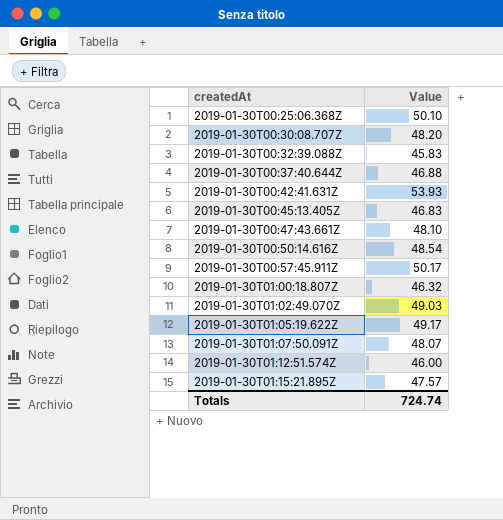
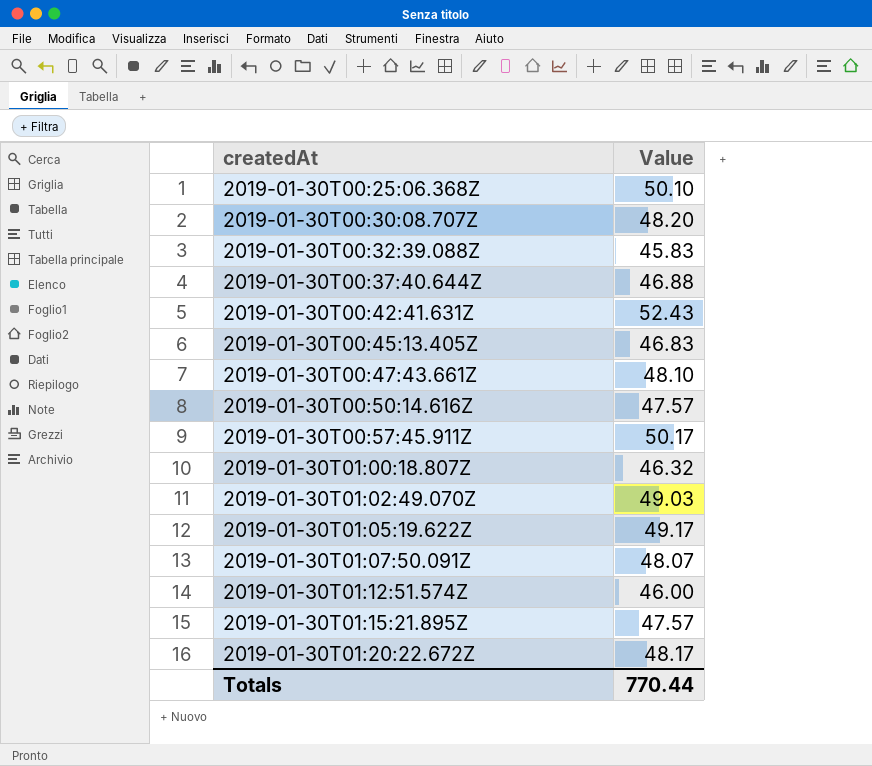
2019-01-30T00:42:41.631Z | Value: 53.93 -> 52.43
2019-01-30T00:50:14.616Z | Value: 48.54 -> 47.57
row 2019-01-30T01:20:22.672Z: none -> 48.17
Totals | Value: 724.74 -> 770.44

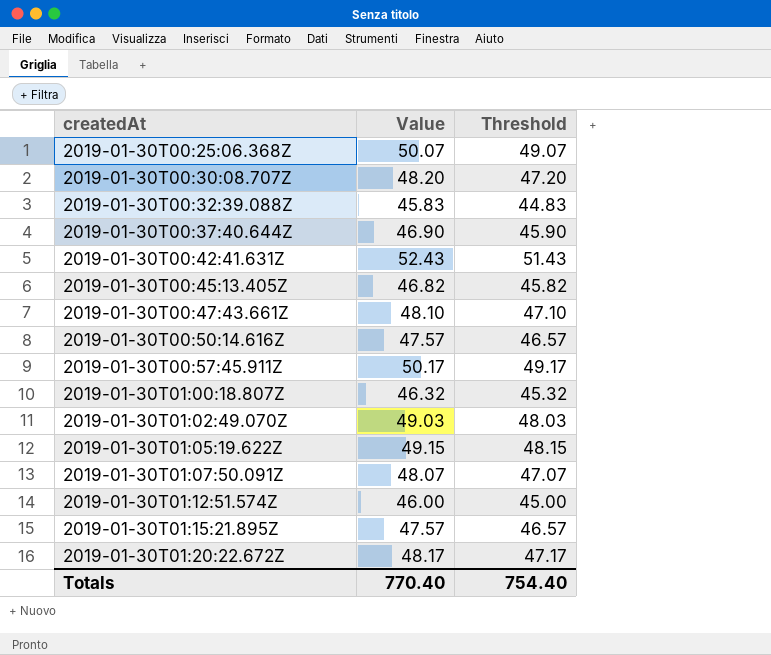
column Threshold | formula: none -> [Value] - 1
2019-01-30T00:25:06.368Z | Value: 50.10 -> 50.07
2019-01-30T00:37:40.644Z | Value: 46.88 -> 46.90
2019-01-30T00:45:13.405Z | Value: 46.83 -> 46.82
2019-01-30T01:05:19.622Z | Value: 49.17 -> 49.15
Totals | Value: 770.44 -> 770.40

